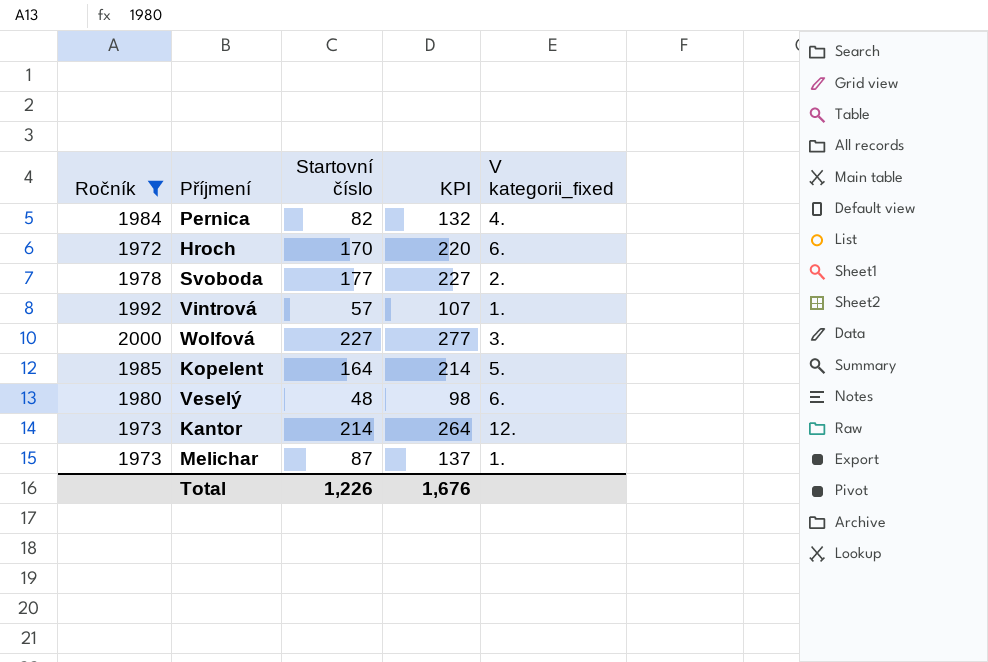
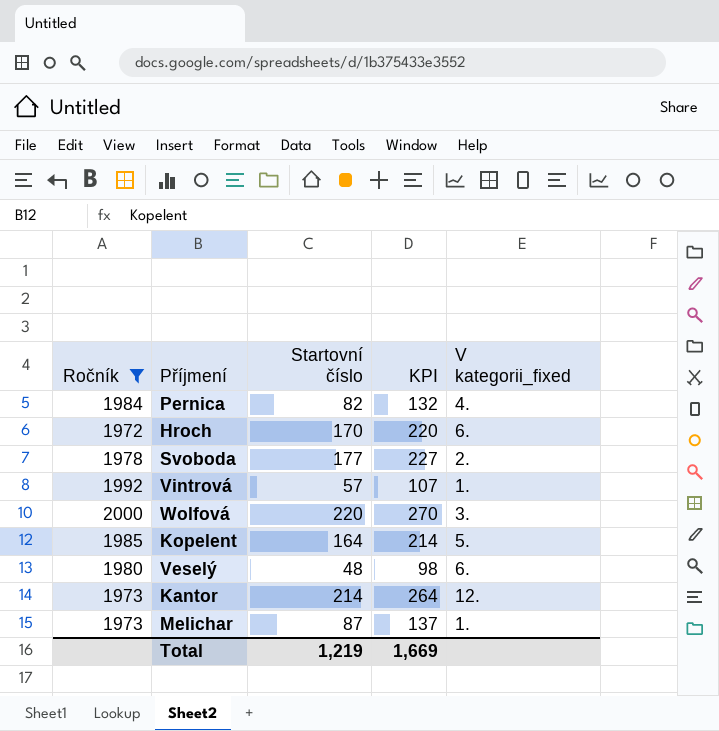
Wolfová | Startovní číslo: 227 -> 220
Wolfová | KPI: 277 -> 270
Total | Startovní číslo: 1,226 -> 1,219
Total | KPI: 1,676 -> 1,669

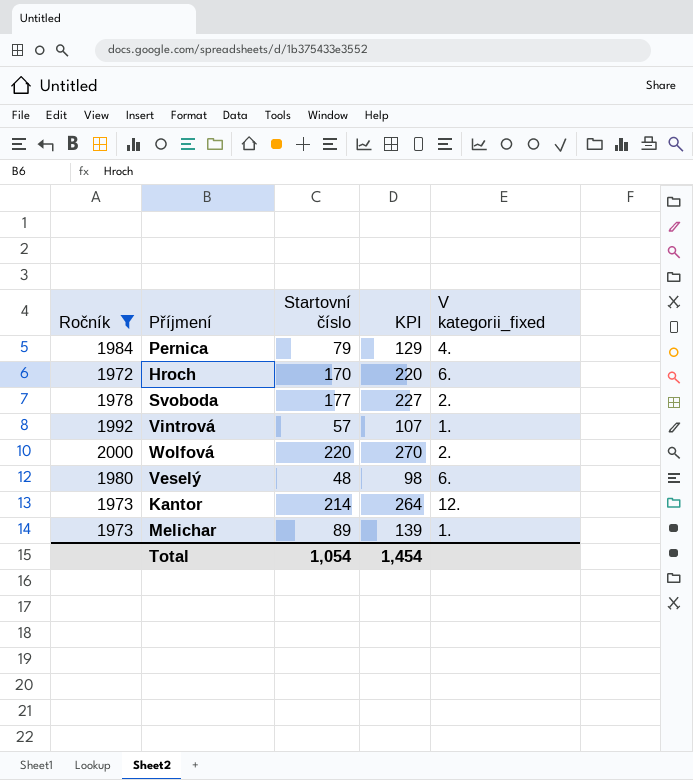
row Kopelent: 1985 | 164 | 214 | 5. -> none
Pernica | Startovní číslo: 82 -> 79
Pernica | KPI: 132 -> 129
Wolfová | V kategorii_fixed: 3. -> 2.
Melichar | Startovní číslo: 87 -> 89
Melichar | KPI: 137 -> 139
Total | Startovní číslo: 1,219 -> 1,054
Total | KPI: 1,669 -> 1,454

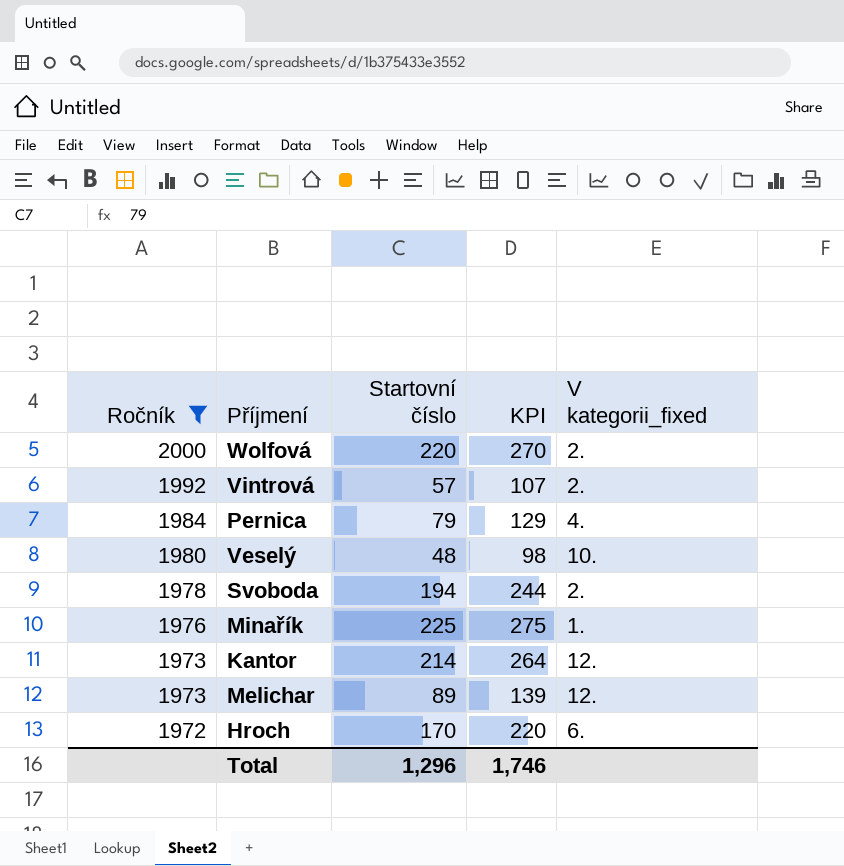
row order: none -> Ročník descending
Vintrová | V kategorii_fixed: 1. -> 2.
Veselý | V kategorii_fixed: 6. -> 10.
Svoboda | Startovní číslo: 177 -> 194
Svoboda | KPI: 227 -> 244
row Minařík: none -> 1976 | 225 | 275 | 1.
Melichar | V kategorii_fixed: 1. -> 12.
Total | Startovní číslo: 1,054 -> 1,296
Total | KPI: 1,454 -> 1,746

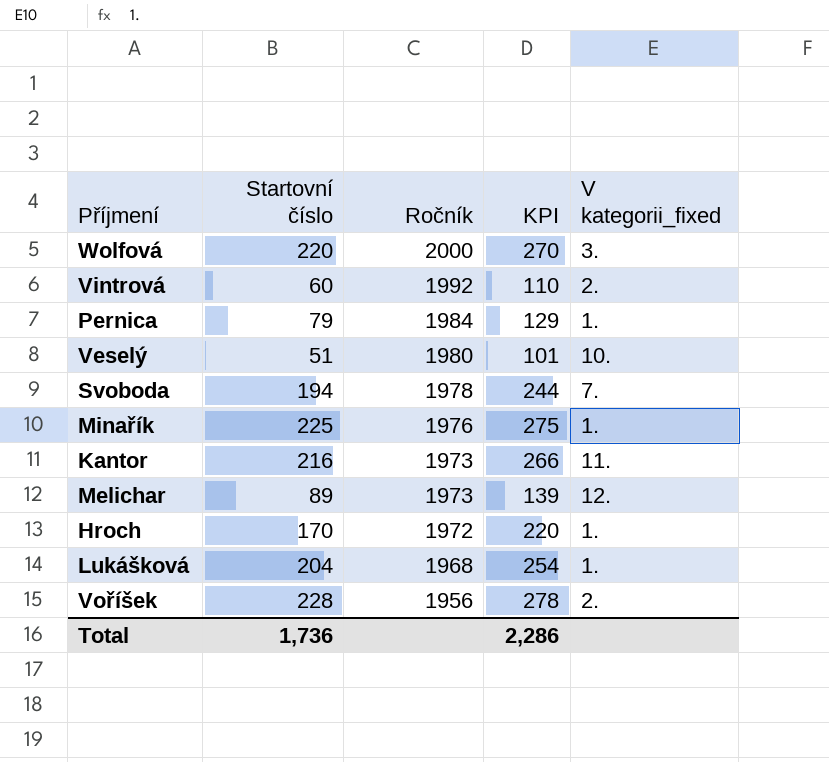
filter: Ročník >= 1972 -> none
column Ročník | position: 1 -> 3
Wolfová | V kategorii_fixed: 2. -> 3.
Vintrová | Startovní číslo: 57 -> 60
Vintrová | KPI: 107 -> 110
Pernica | V kategorii_fixed: 4. -> 1.
Veselý | Startovní číslo: 48 -> 51
Veselý | KPI: 98 -> 101
Svoboda | V kategorii_fixed: 2. -> 7.
Kantor | Startovní číslo: 214 -> 216
Kantor | KPI: 264 -> 266
Kantor | V kategorii_fixed: 12. -> 11.
Hroch | V kategorii_fixed: 6. -> 1.
Total | Startovní číslo: 1,296 -> 1,736
Total | KPI: 1,746 -> 2,286

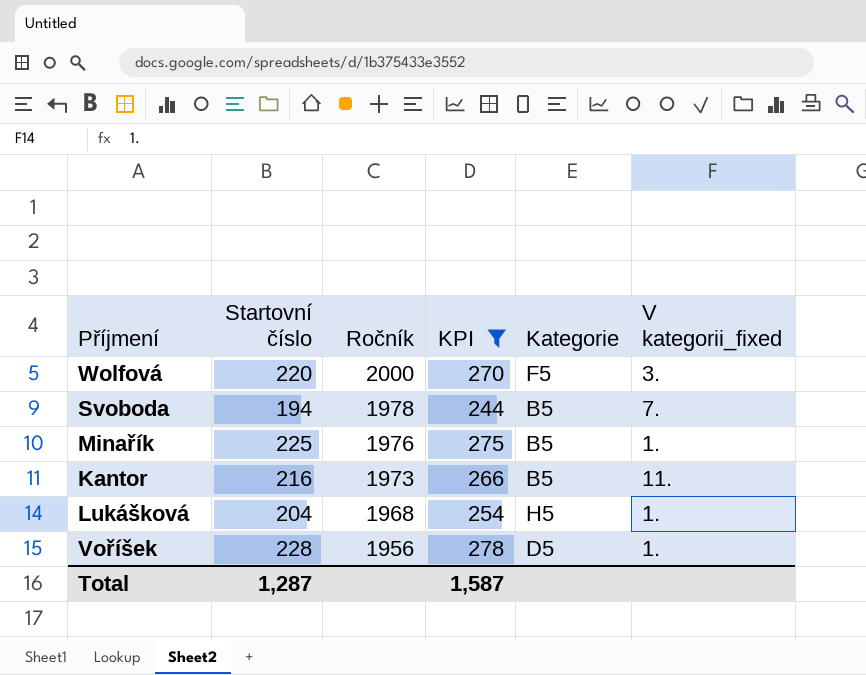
filter: none -> KPI >= 244
column Kategorie | position: none -> 5
Voříšek | V kategorii_fixed: 2. -> 1.
Total | Startovní číslo: 1,736 -> 1,287
Total | KPI: 2,286 -> 1,587

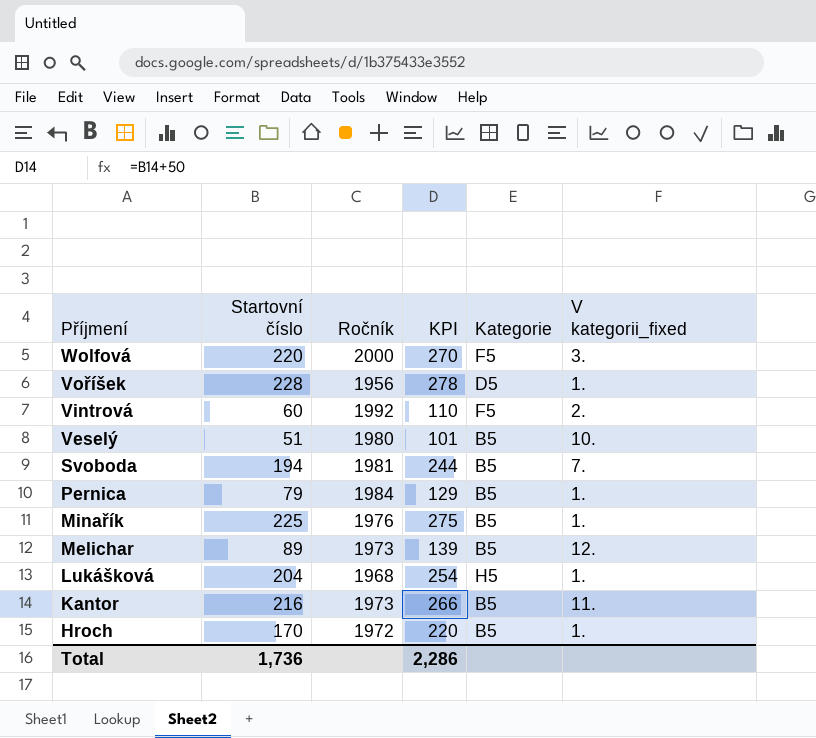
filter: KPI >= 244 -> none
row order: Ročník descending -> Příjmení descending
Svoboda | Ročník: 1978 -> 1981
Total | Startovní číslo: 1,287 -> 1,736
Total | KPI: 1,587 -> 2,286

